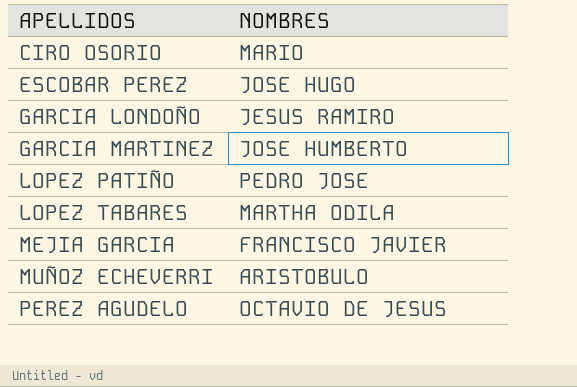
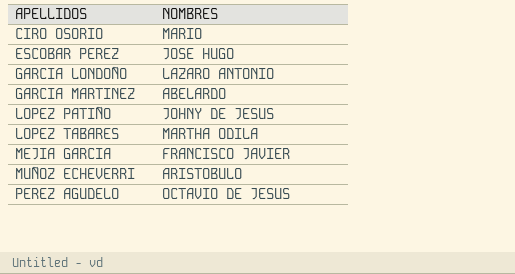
GARCIA LONDOÑO | NOMBRES: JESUS RAMIRO -> LAZARO ANTONIO
GARCIA MARTINEZ | NOMBRES: JOSE HUMBERTO -> ABELARDO
LOPEZ PATIÑO | NOMBRES: PEDRO JOSE -> JOHNY DE JESUS

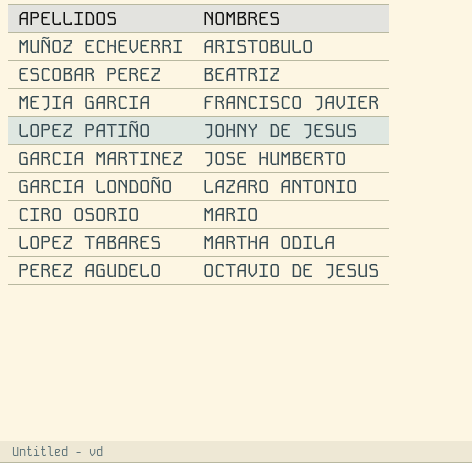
row order: APELLIDOS ascending -> NOMBRES ascending
ESCOBAR PEREZ | NOMBRES: JOSE HUGO -> BEATRIZ
GARCIA MARTINEZ | NOMBRES: ABELARDO -> JOSE HUMBERTO

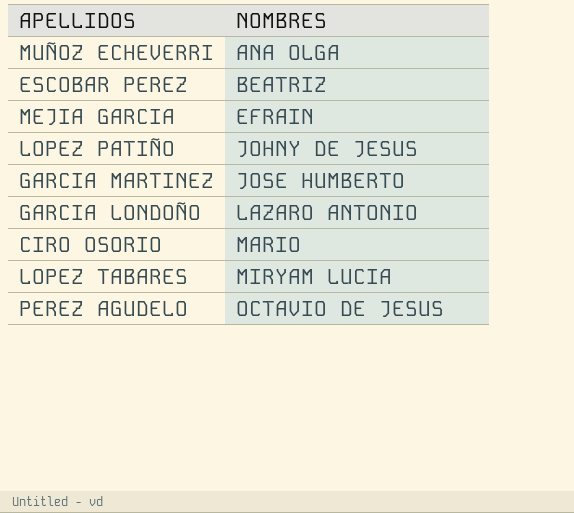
MUÑOZ ECHEVERRI | NOMBRES: ARISTOBULO -> ANA OLGA
MEJIA GARCIA | NOMBRES: FRANCISCO JAVIER -> EFRAIN
LOPEZ TABARES | NOMBRES: MARTHA ODILA -> MIRYAM LUCIA

